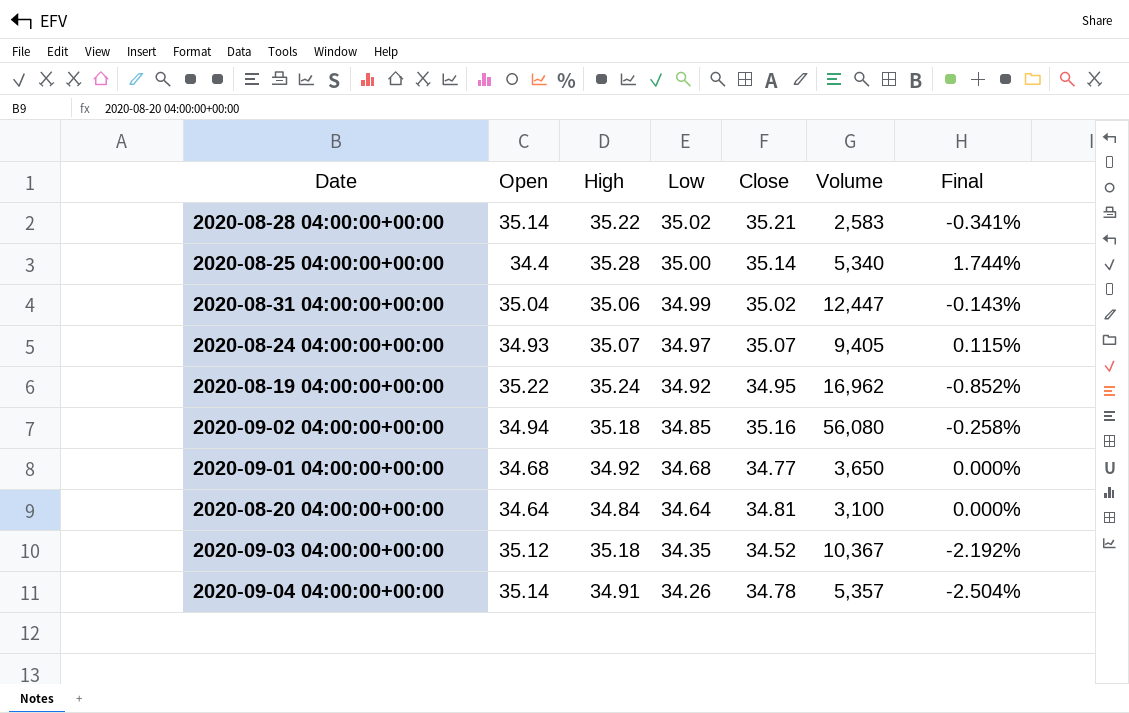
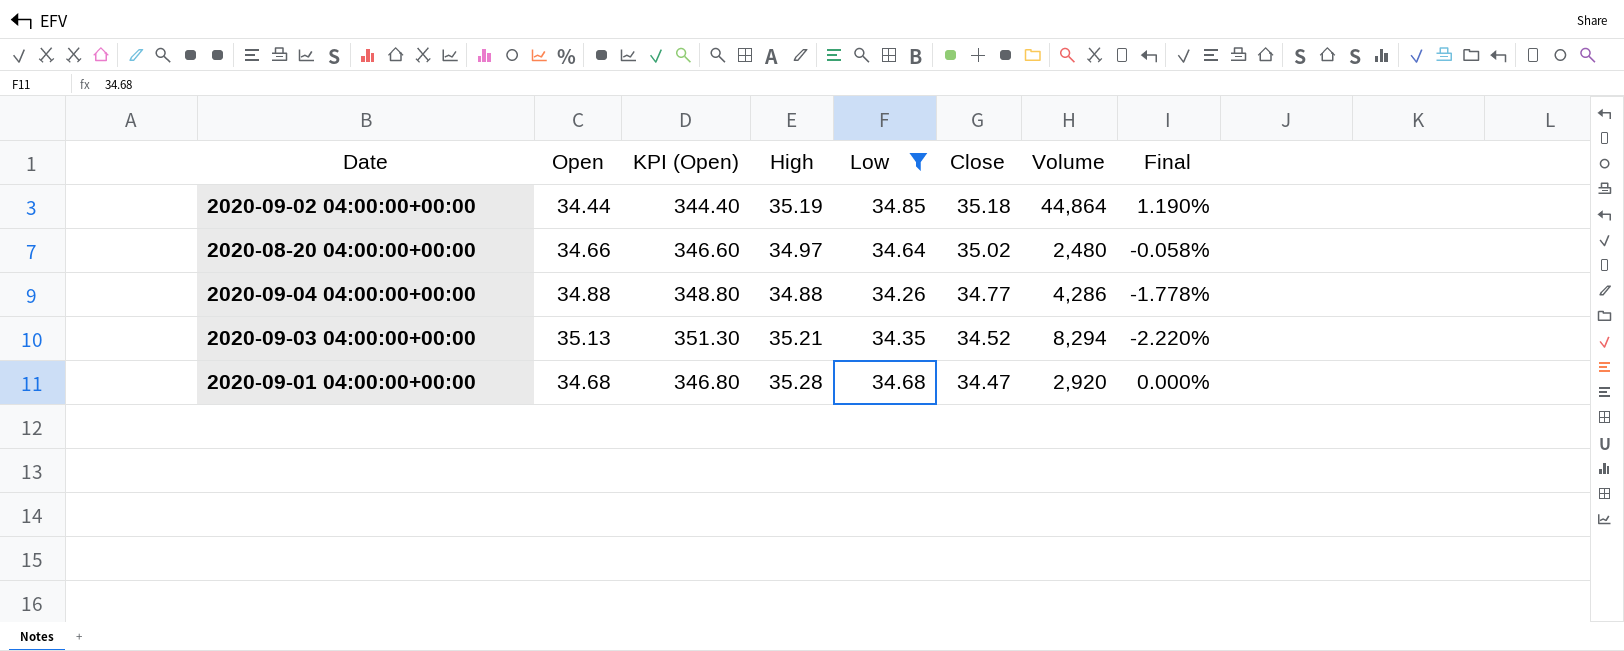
filter: none -> Low <= 34.85
row order: Low descending -> Close descending
column KPI (Open) | formula: none -> [Open] * 10
2020-09-02 04:00:00+00:00 | Open: 34.94 -> 34.44
2020-09-02 04:00:00+00:00 | High: 35.18 -> 35.19
2020-09-02 04:00:00+00:00 | Close: 35.16 -> 35.18
2020-09-02 04:00:00+00:00 | Volume: 56,080 -> 44,864
2020-09-02 04:00:00+00:00 | Final: -0.258% -> 1.190%
2020-08-20 04:00:00+00:00 | Open: 34.64 -> 34.66
2020-08-20 04:00:00+00:00 | High: 34.84 -> 34.97
2020-08-20 04:00:00+00:00 | Close: 34.81 -> 35.02
2020-08-20 04:00:00+00:00 | Volume: 3,100 -> 2,480
2020-08-20 04:00:00+00:00 | Final: 0.000% -> -0.058%
2020-09-04 04:00:00+00:00 | Open: 35.14 -> 34.88
2020-09-04 04:00:00+00:00 | High: 34.91 -> 34.88
2020-09-04 04:00:00+00:00 | Close: 34.78 -> 34.77
2020-09-04 04:00:00+00:00 | Volume: 5,357 -> 4,286
2020-09-04 04:00:00+00:00 | Final: -2.504% -> -1.778%
2020-09-03 04:00:00+00:00 | Open: 35.12 -> 35.13
2020-09-03 04:00:00+00:00 | High: 35.18 -> 35.21
2020-09-03 04:00:00+00:00 | Volume: 10,367 -> 8,294
2020-09-03 04:00:00+00:00 | Final: -2.192% -> -2.220%
2020-09-01 04:00:00+00:00 | High: 34.92 -> 35.28
2020-09-01 04:00:00+00:00 | Close: 34.77 -> 34.47
2020-09-01 04:00:00+00:00 | Volume: 3,650 -> 2,920

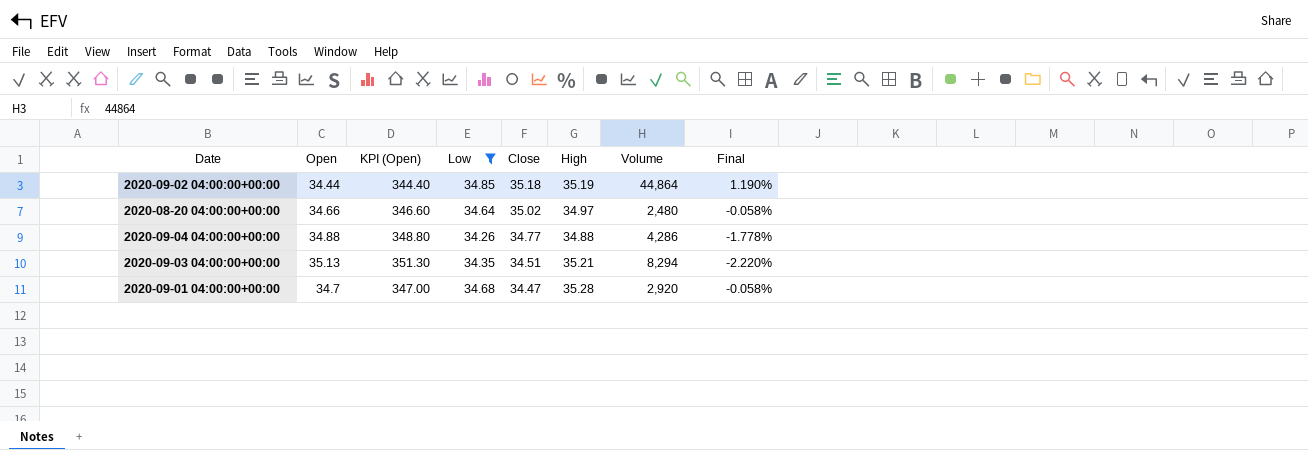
column High | position: 4 -> 6
2020-09-03 04:00:00+00:00 | Close: 34.52 -> 34.51
2020-09-01 04:00:00+00:00 | Open: 34.68 -> 34.7
2020-09-01 04:00:00+00:00 | KPI (Open): 346.80 -> 347.00
2020-09-01 04:00:00+00:00 | Final: 0.000% -> -0.058%

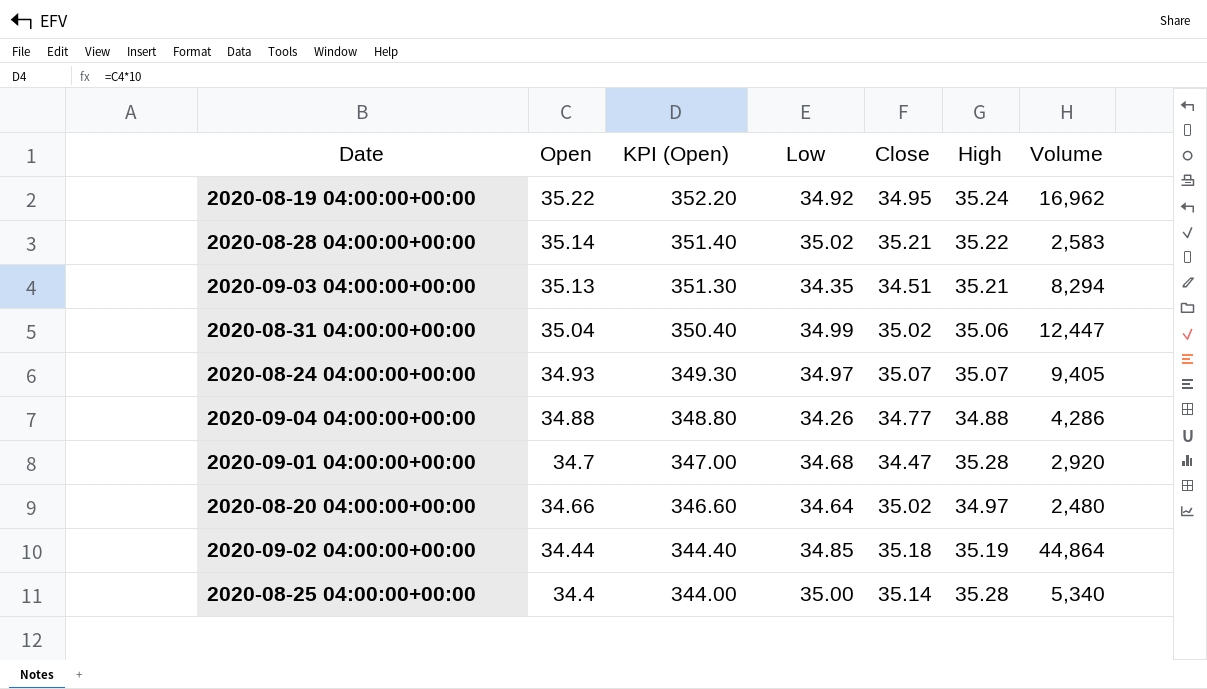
filter: Low <= 34.85 -> none
row order: Close descending -> Open descending
column Final | formula: ([Low] - [Open]) / [Open] -> none

